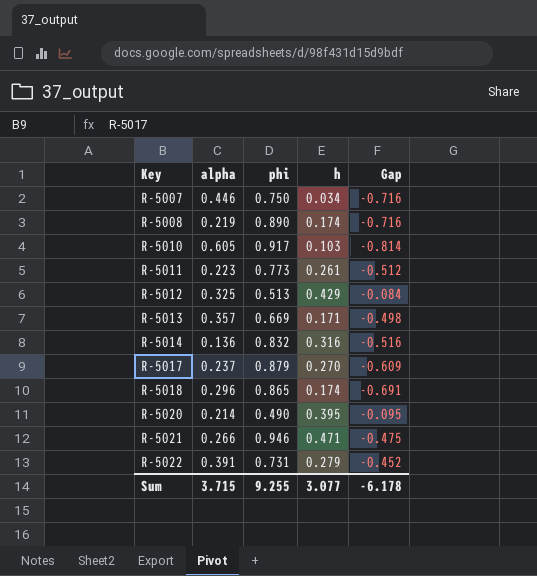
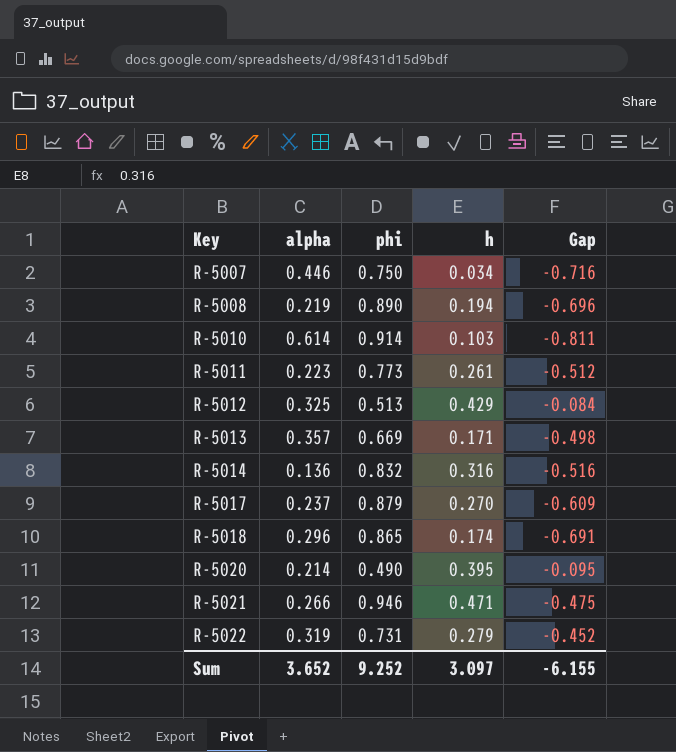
R-5008 | h: 0.174 -> 0.194
R-5008 | Gap: -0.716 -> -0.696
R-5010 | alpha: 0.605 -> 0.614
R-5010 | phi: 0.917 -> 0.914
R-5010 | Gap: -0.814 -> -0.811
R-5022 | alpha: 0.391 -> 0.319
Sum | alpha: 3.715 -> 3.652
Sum | phi: 9.255 -> 9.252
Sum | h: 3.077 -> 3.097
Sum | Gap: -6.178 -> -6.155

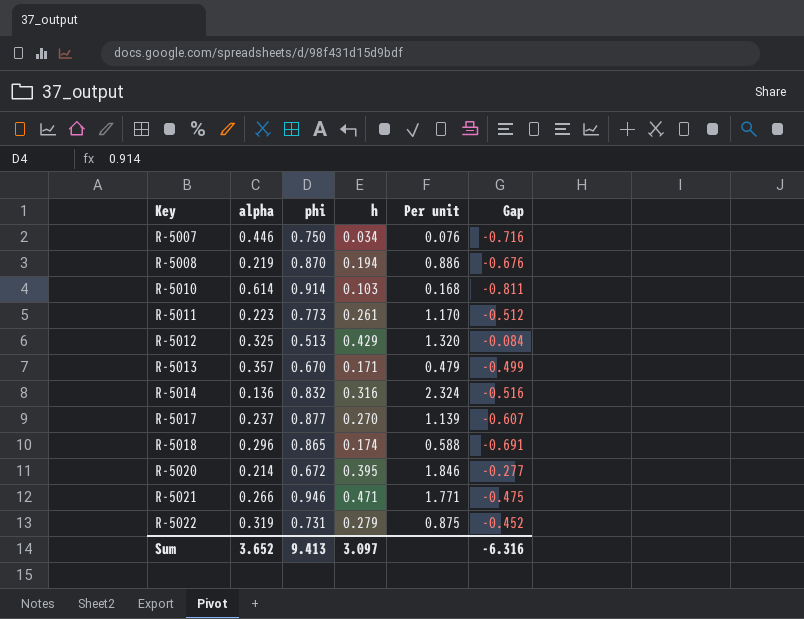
column Per unit | formula: none -> [h] / [alpha]
R-5008 | phi: 0.890 -> 0.870
R-5008 | Gap: -0.696 -> -0.676
R-5013 | phi: 0.669 -> 0.670
R-5013 | Gap: -0.498 -> -0.499
R-5017 | phi: 0.879 -> 0.877
R-5017 | Gap: -0.609 -> -0.607
R-5020 | phi: 0.490 -> 0.672
R-5020 | Gap: -0.095 -> -0.277
Sum | phi: 9.252 -> 9.413
Sum | Gap: -6.155 -> -6.316

